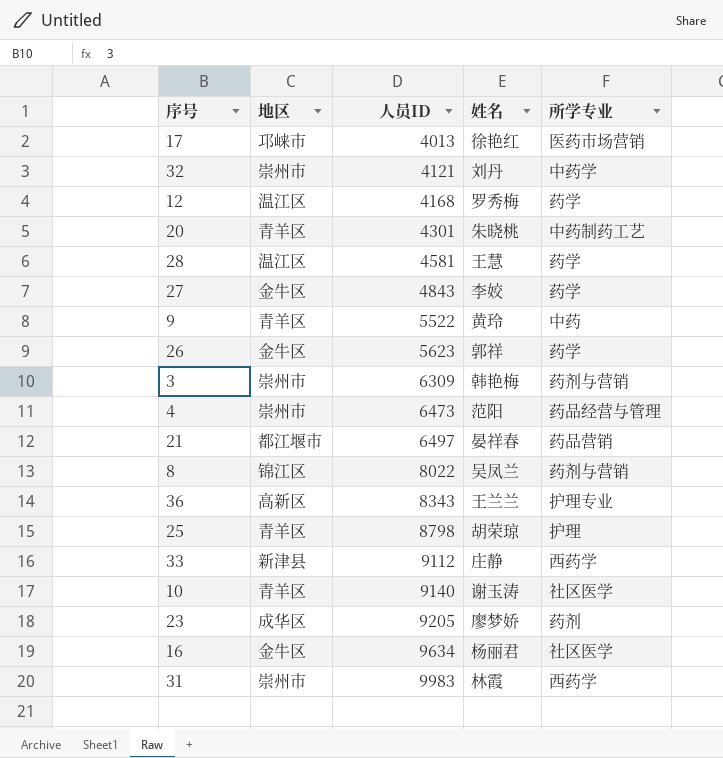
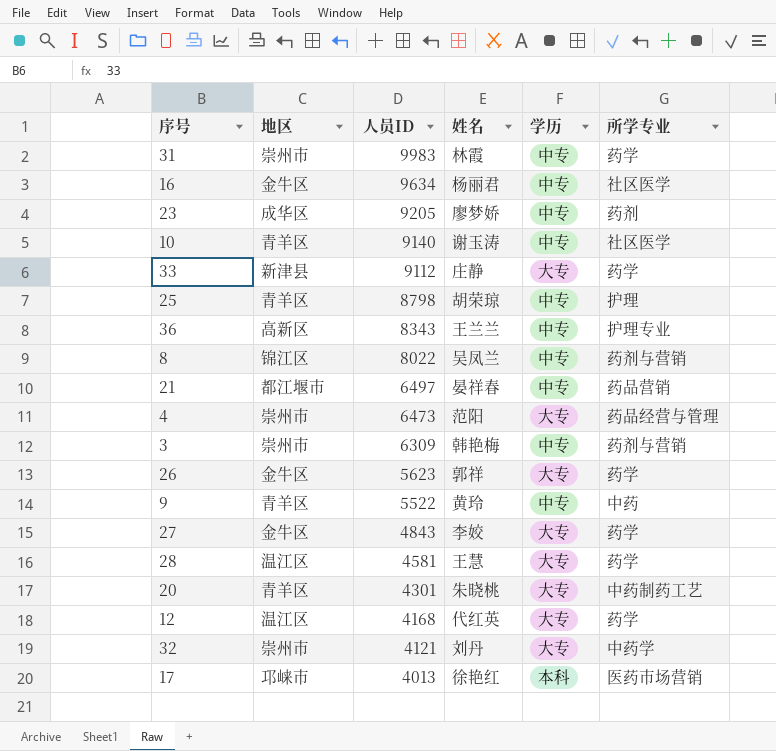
row order: 人员ID ascending -> 人员ID descending
column 学历 | position: none -> 5
31 | 所学专业: 西药学 -> 药学
33 | 所学专业: 西药学 -> 药学
12 | 姓名: 罗秀梅 -> 代红英

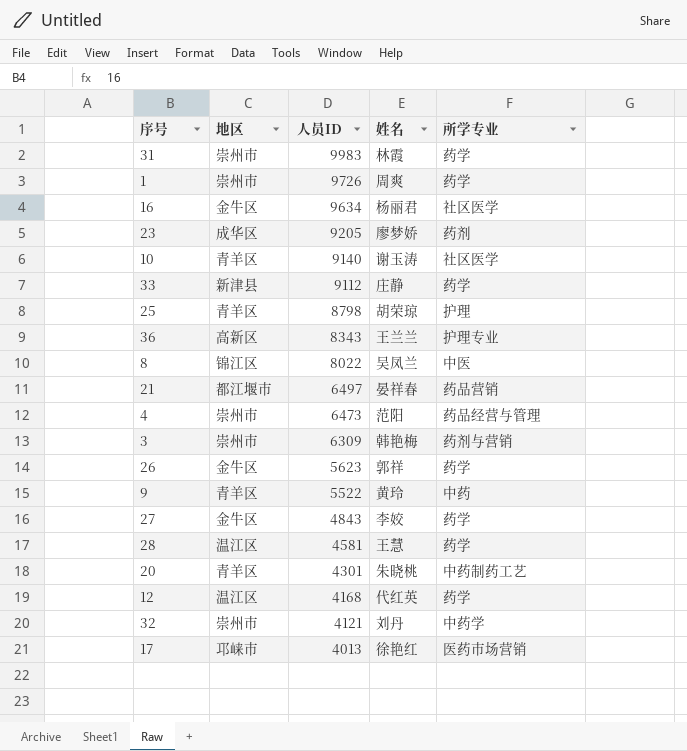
column 学历 | position: 5 -> none
row 1: none -> 崇州市 | 9726 | 周爽 | 药学
8 | 所学专业: 药剂与营销 -> 中医

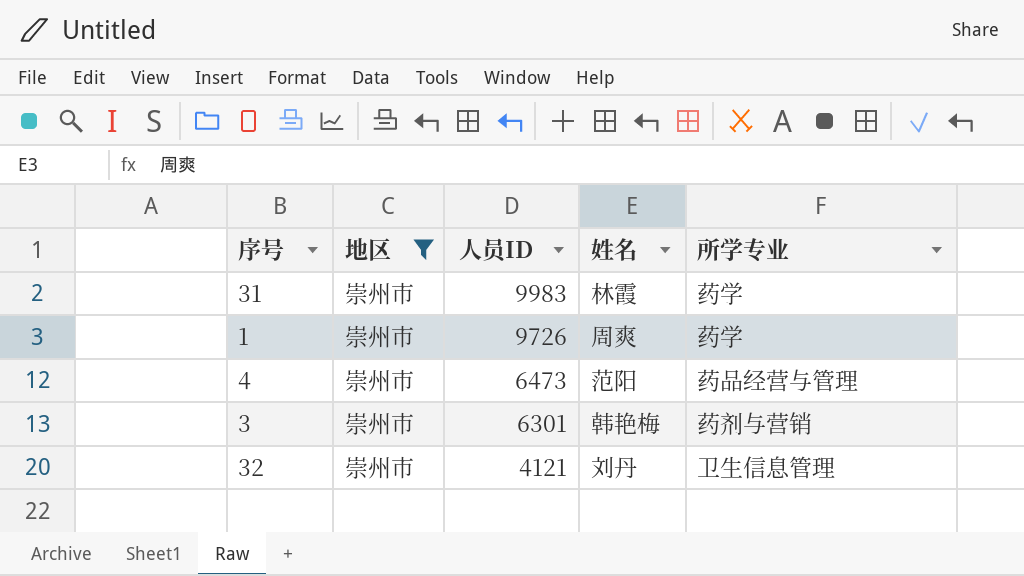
filter: none -> 地区 = 崇州市
3 | 人员ID: 6309 -> 6301
32 | 所学专业: 中药学 -> 卫生信息管理

